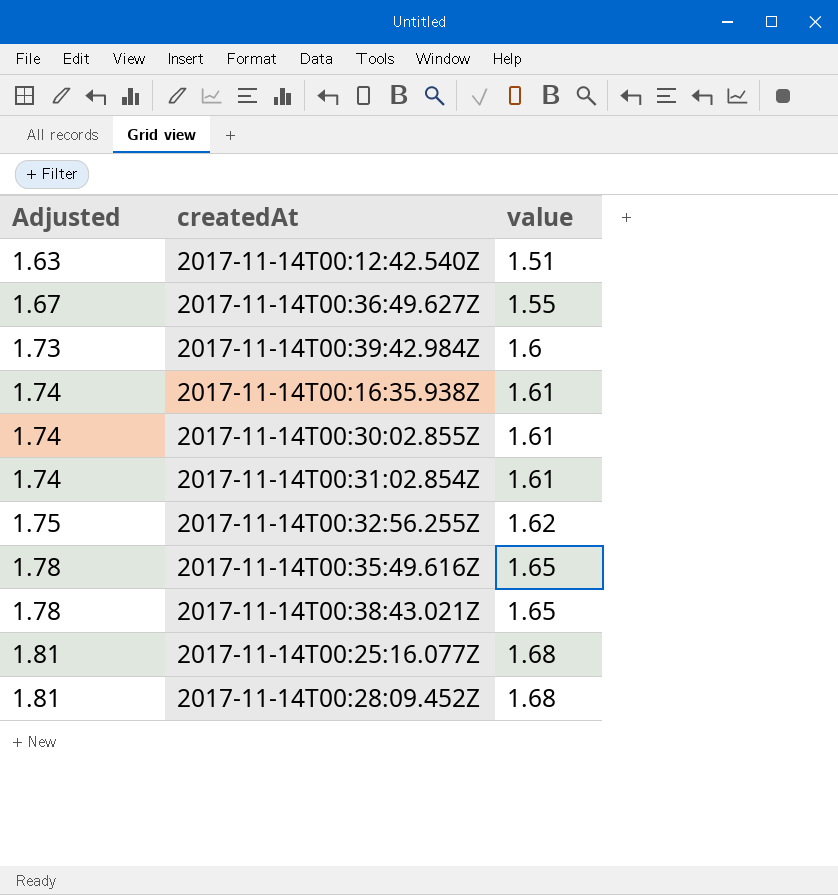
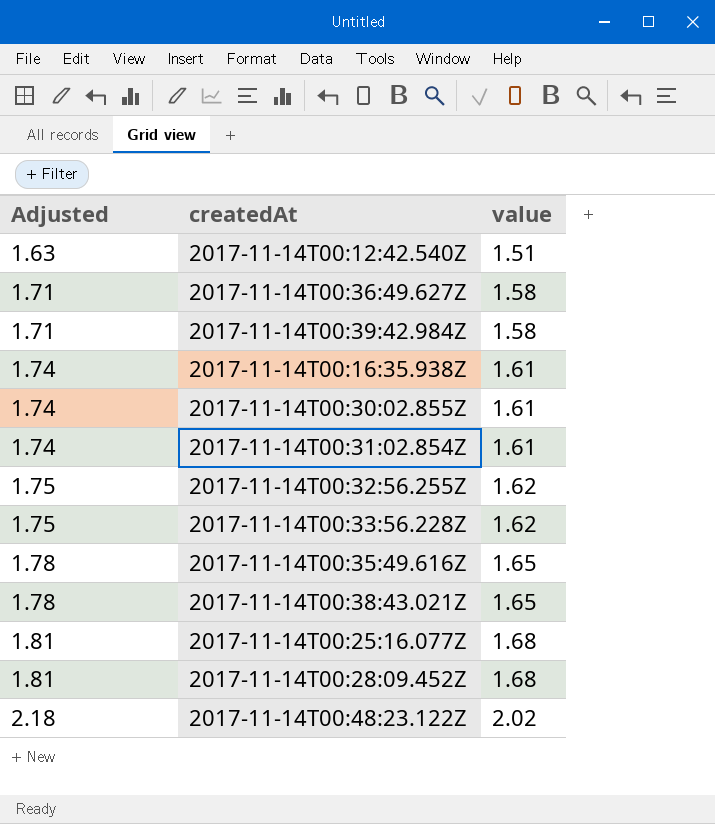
2017-11-14T00:36:49.627Z | Adjusted: 1.67 -> 1.71
2017-11-14T00:36:49.627Z | value: 1.55 -> 1.58
2017-11-14T00:39:42.984Z | Adjusted: 1.73 -> 1.71
2017-11-14T00:39:42.984Z | value: 1.6 -> 1.58
row 2017-11-14T00:33:56.228Z: none -> 1.75 | 1.62
row 2017-11-14T00:48:23.122Z: none -> 2.18 | 2.02

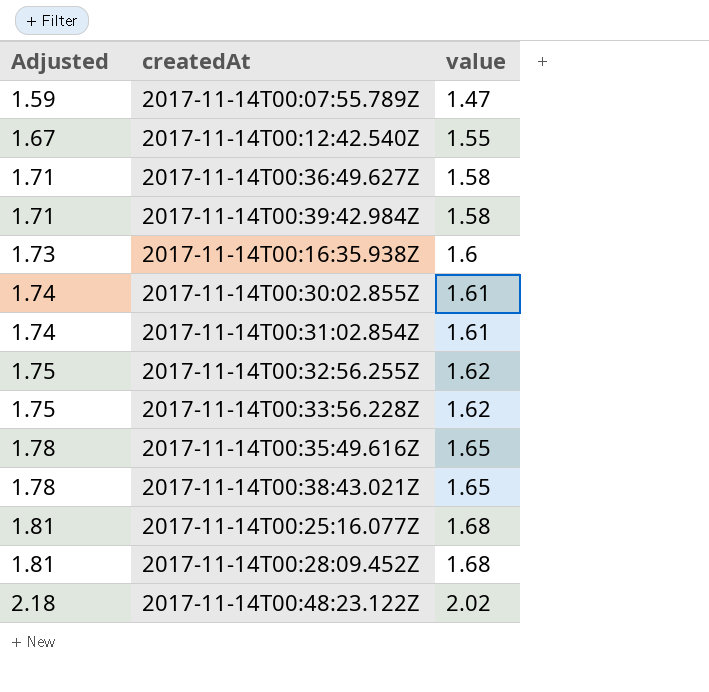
row 2017-11-14T00:07:55.789Z: none -> 1.59 | 1.47
2017-11-14T00:12:42.540Z | Adjusted: 1.63 -> 1.67
2017-11-14T00:12:42.540Z | value: 1.51 -> 1.55
2017-11-14T00:16:35.938Z | Adjusted: 1.74 -> 1.73
2017-11-14T00:16:35.938Z | value: 1.61 -> 1.6

